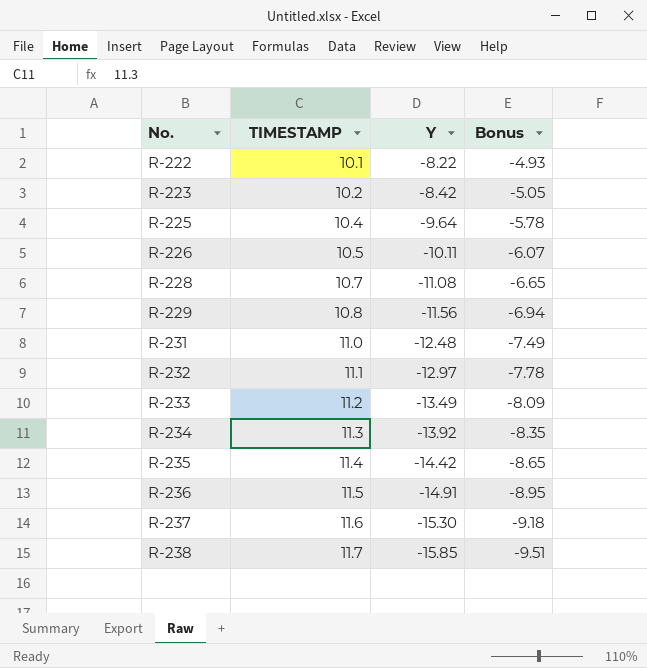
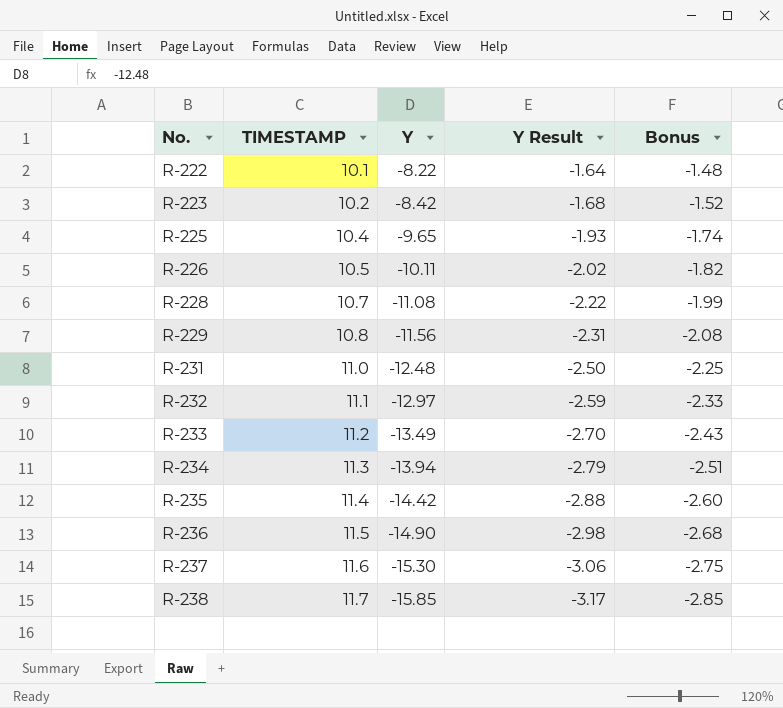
column Y Result | formula: none -> [Y] * 0.2
column Bonus | formula: [Y] * 0.6 -> [Y] * 0.18
R-225 | Y: -9.64 -> -9.65
R-234 | Y: -13.92 -> -13.94
R-236 | Y: -14.91 -> -14.90

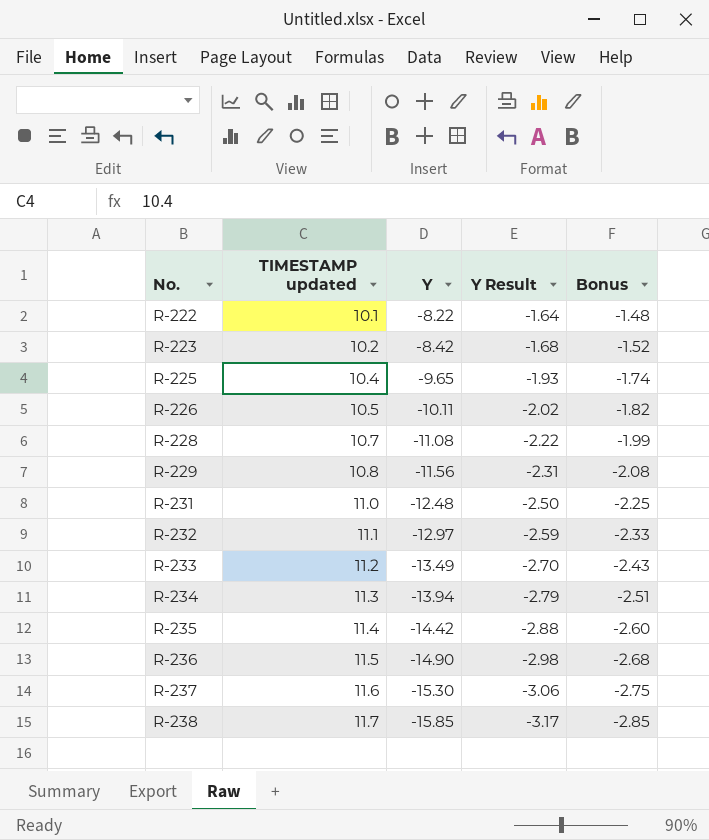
column name: TIMESTAMP -> TIMESTAMP updated

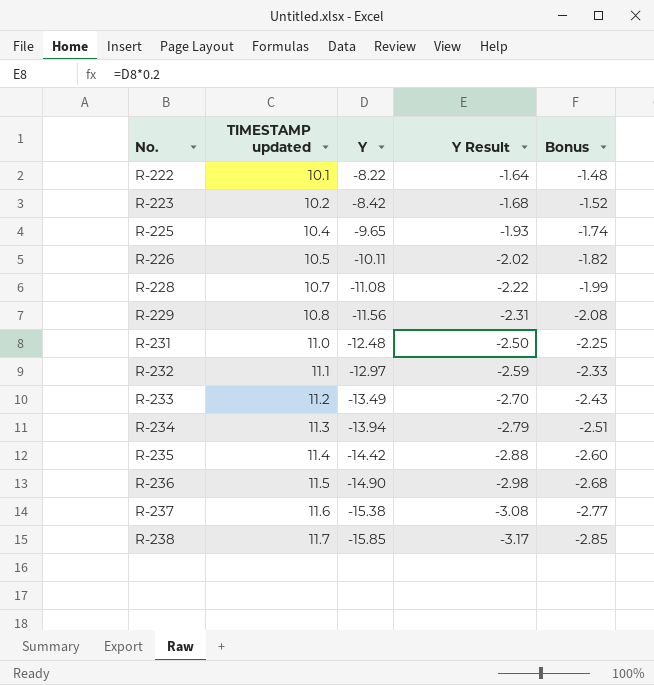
R-237 | Y: -15.30 -> -15.38
R-237 | Y Result: -3.06 -> -3.08
R-237 | Bonus: -2.75 -> -2.77

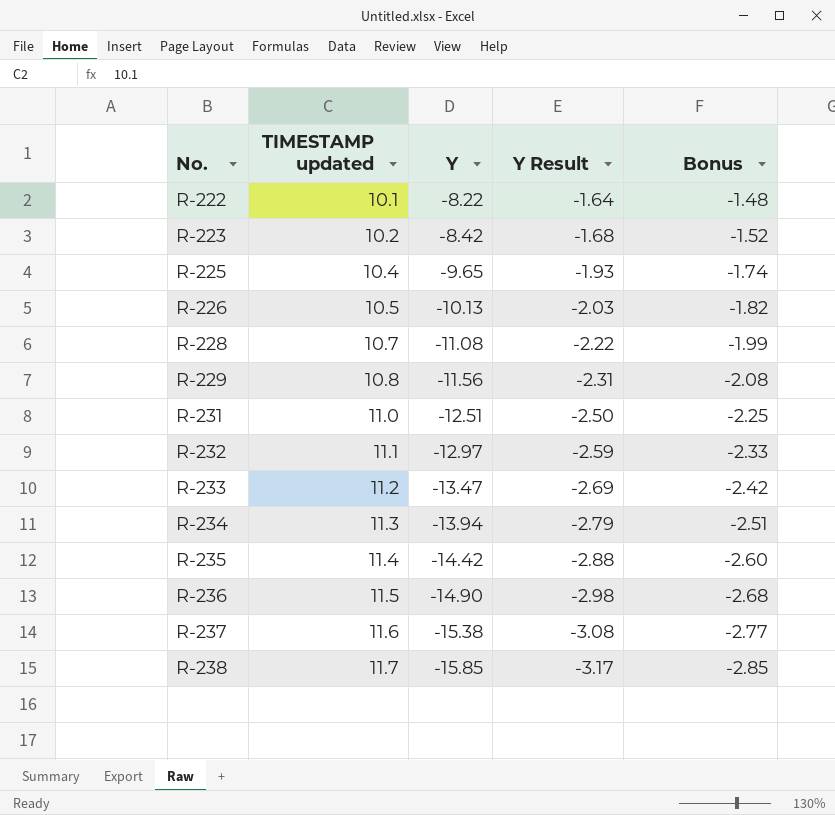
R-226 | Y: -10.11 -> -10.13
R-226 | Y Result: -2.02 -> -2.03
R-231 | Y: -12.48 -> -12.51
R-233 | Y: -13.49 -> -13.47
R-233 | Y Result: -2.70 -> -2.69
R-233 | Bonus: -2.43 -> -2.42

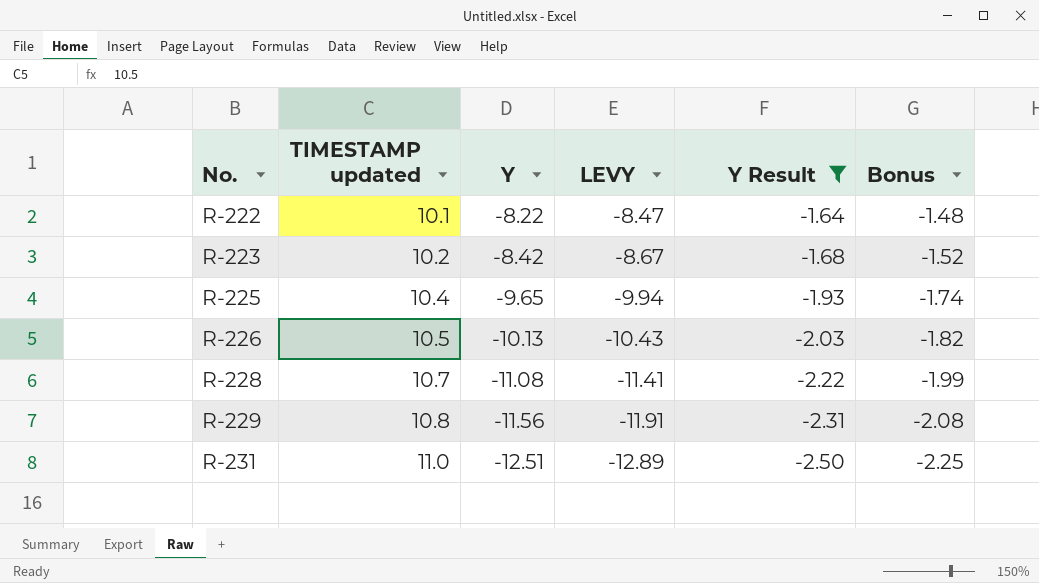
filter: none -> Y Result >= -2.50
column LEVY | formula: none -> [Y] * 1.03

